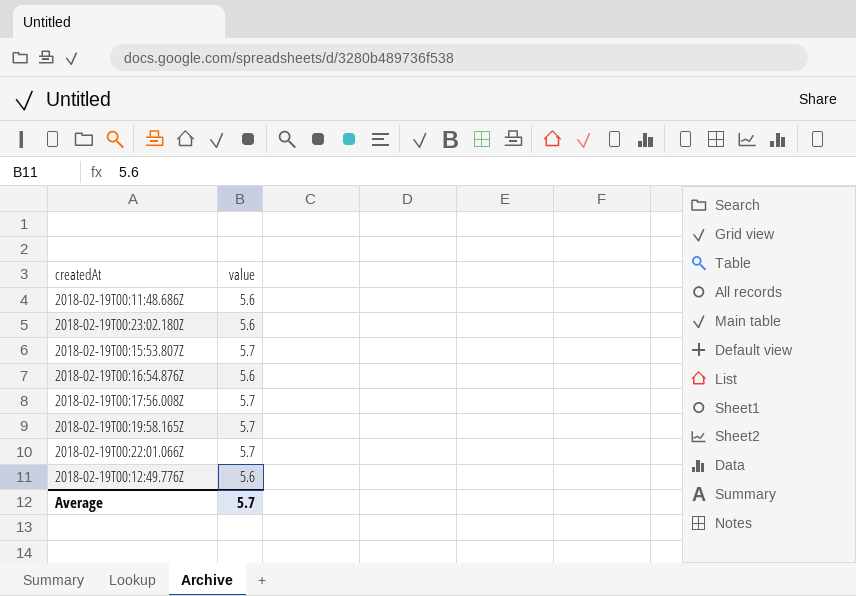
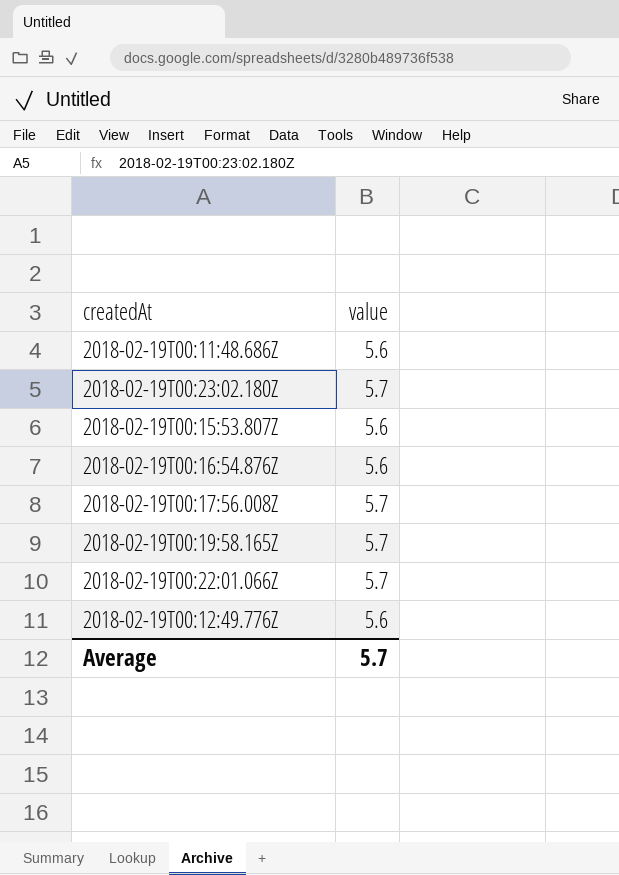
2018-02-19T00:23:02.180Z | value: 5.6 -> 5.7
2018-02-19T00:15:53.807Z | value: 5.7 -> 5.6

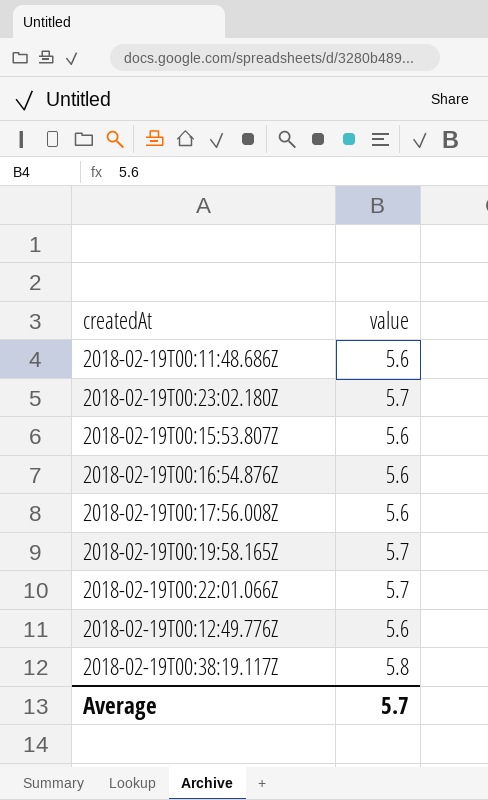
2018-02-19T00:17:56.008Z | value: 5.7 -> 5.6
row 2018-02-19T00:38:19.117Z: none -> 5.8

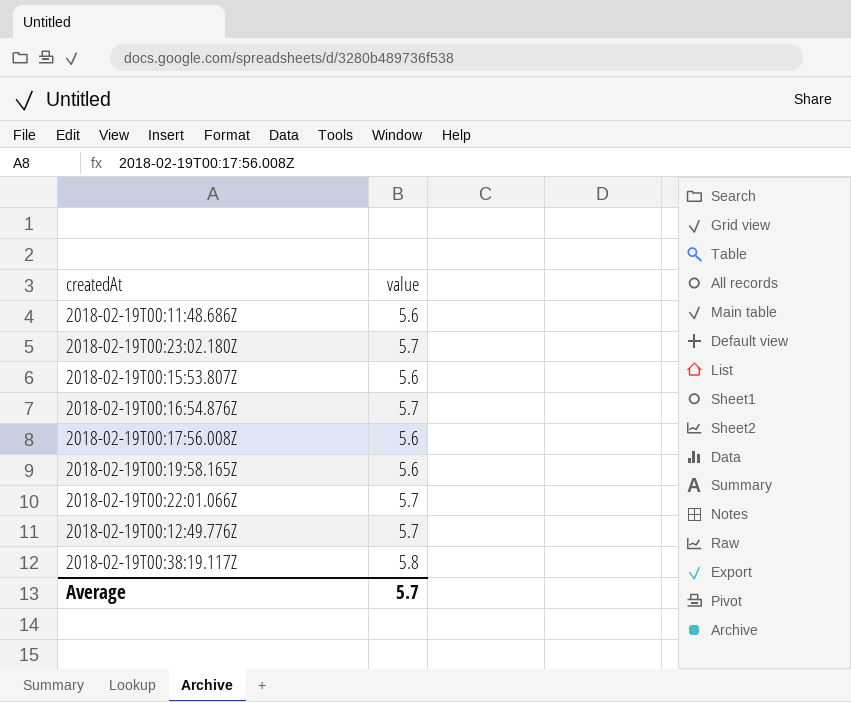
2018-02-19T00:16:54.876Z | value: 5.6 -> 5.7
2018-02-19T00:19:58.165Z | value: 5.7 -> 5.6
2018-02-19T00:12:49.776Z | value: 5.6 -> 5.7

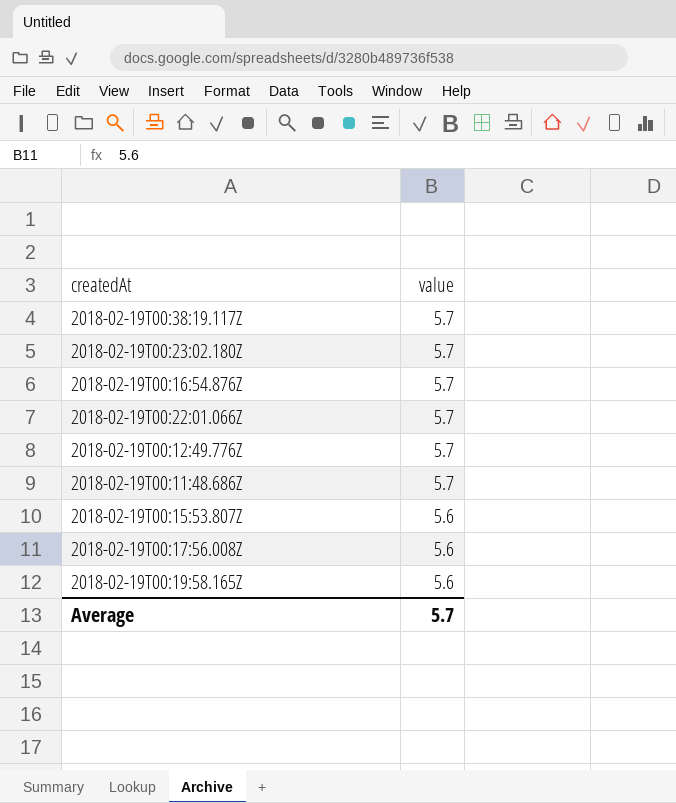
row order: none -> value descending
2018-02-19T00:38:19.117Z | value: 5.8 -> 5.7
2018-02-19T00:11:48.686Z | value: 5.6 -> 5.7

